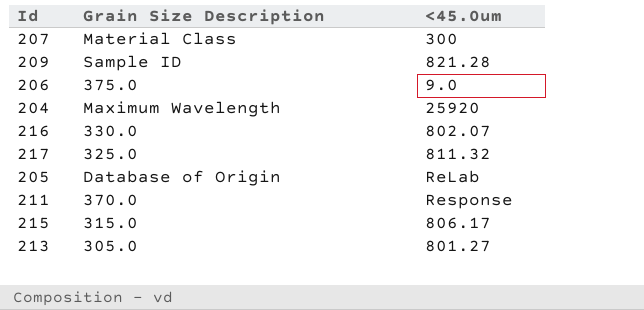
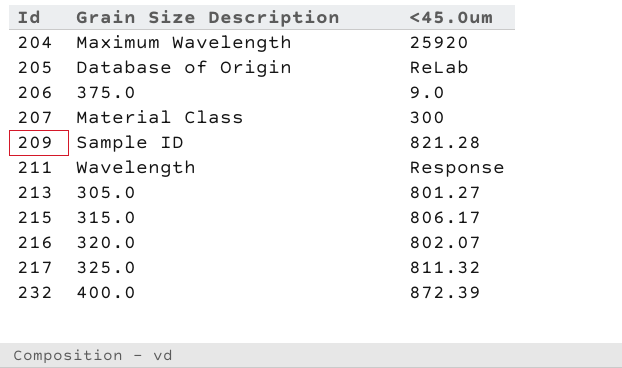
row order: none -> Id ascending
211 | Grain Size Description: 370.0 -> Wavelength
216 | Grain Size Description: 330.0 -> 320.0
row 232: none -> 400.0 | 872.39

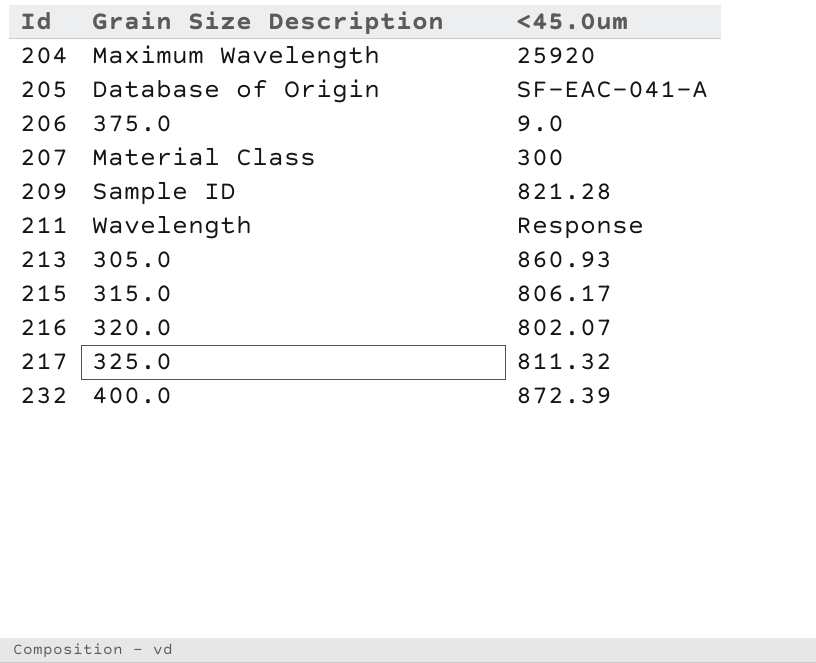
205 | <45.0um: ReLab -> SF-EAC-041-A
213 | <45.0um: 801.27 -> 860.93

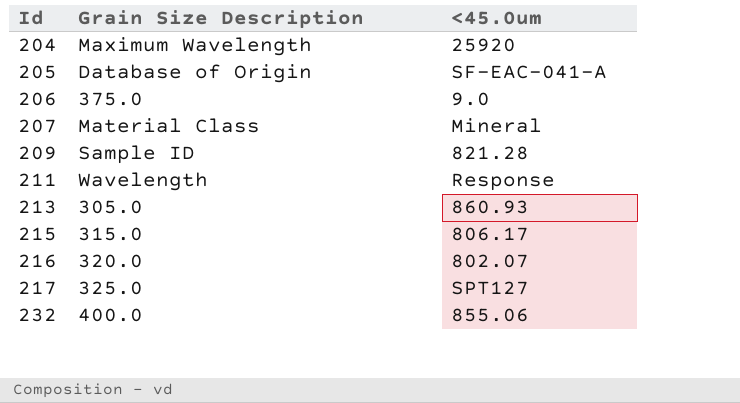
207 | <45.0um: 300 -> Mineral
217 | <45.0um: 811.32 -> SPT127
232 | <45.0um: 872.39 -> 855.06

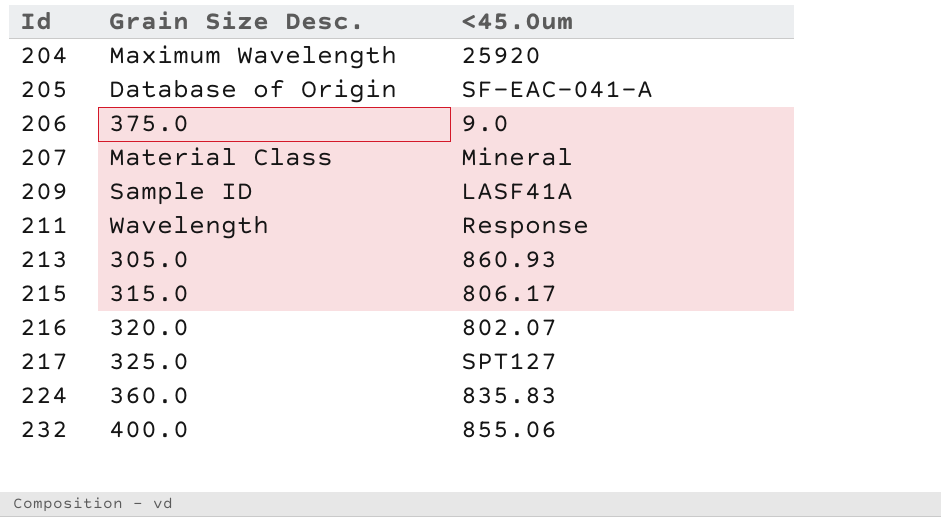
column name: Grain Size Description -> Grain Size Desc.
209 | <45.0um: 821.28 -> LASF41A
row 224: none -> 360.0 | 835.83

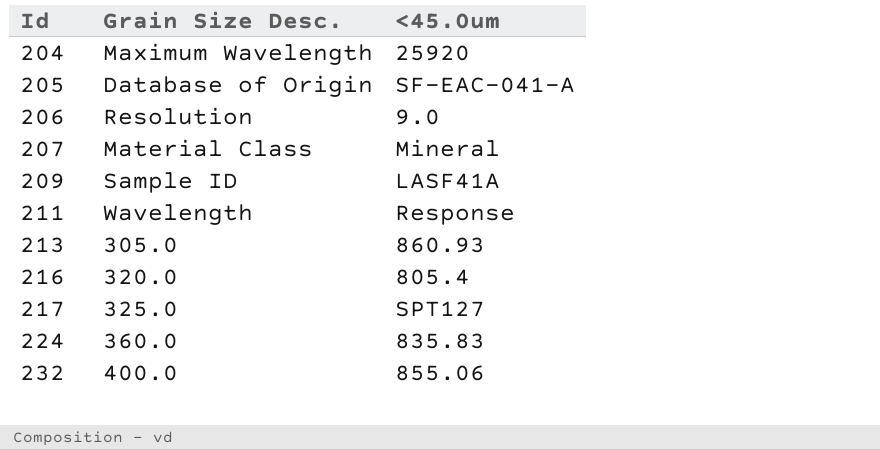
row 215: 315.0 | 806.17 -> none
206 | Grain Size Desc.: 375.0 -> Resolution
216 | <45.0um: 802.07 -> 805.4

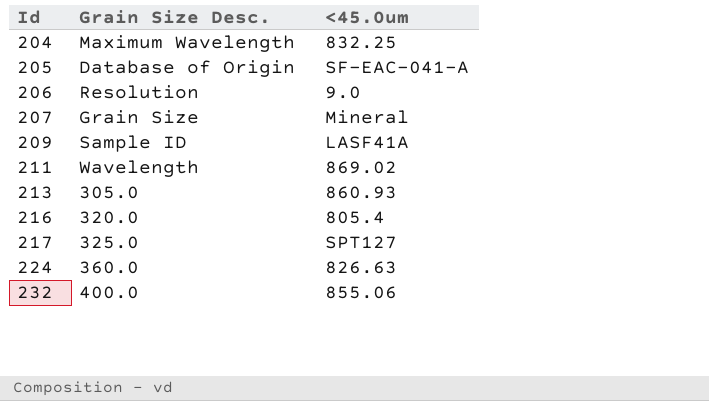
204 | <45.0um: 25920 -> 832.25
207 | Grain Size Desc.: Material Class -> Grain Size
211 | <45.0um: Response -> 869.02
224 | <45.0um: 835.83 -> 826.63

